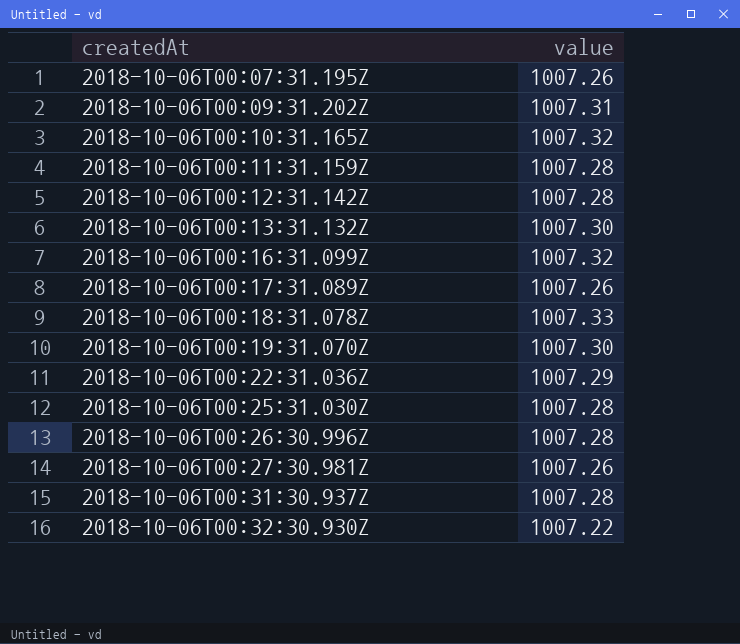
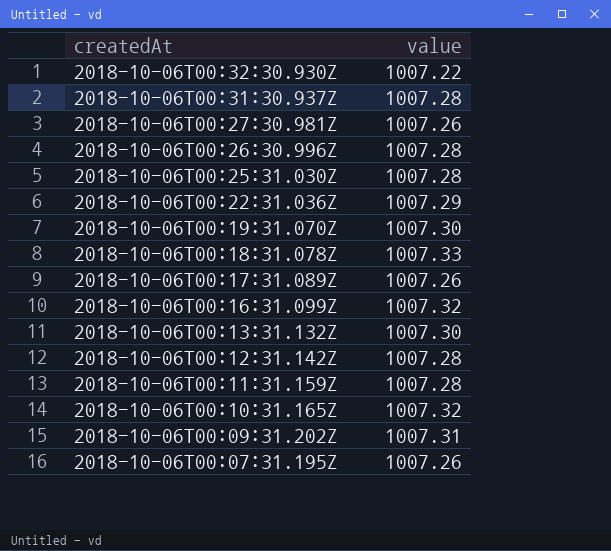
row order: createdAt ascending -> createdAt descending

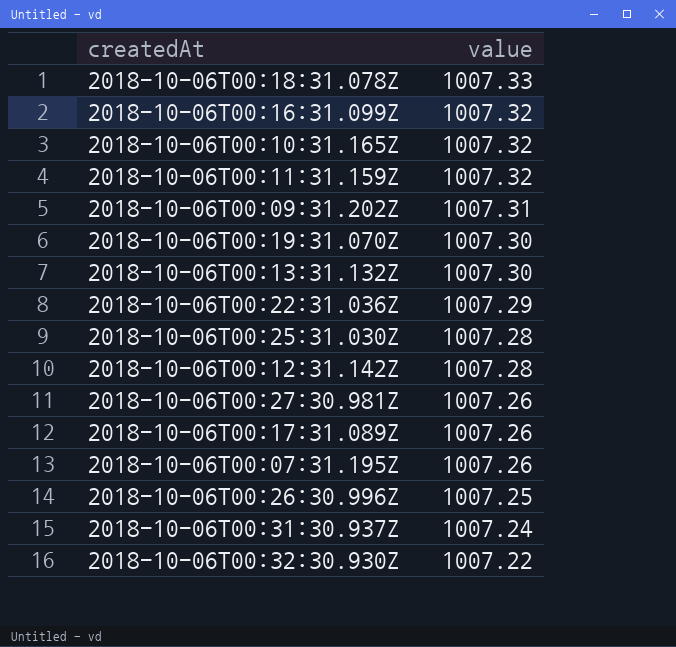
row order: createdAt descending -> value descending
2018-10-06T00:11:31.159Z | value: 1007.28 -> 1007.32
2018-10-06T00:26:30.996Z | value: 1007.28 -> 1007.25
2018-10-06T00:31:30.937Z | value: 1007.28 -> 1007.24

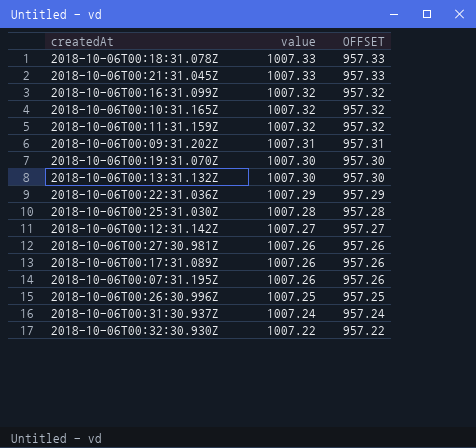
column OFFSET | formula: none -> [value] - 50
row 2018-10-06T00:21:31.045Z: none -> 1007.33 | 957.33
2018-10-06T00:12:31.142Z | value: 1007.28 -> 1007.27

